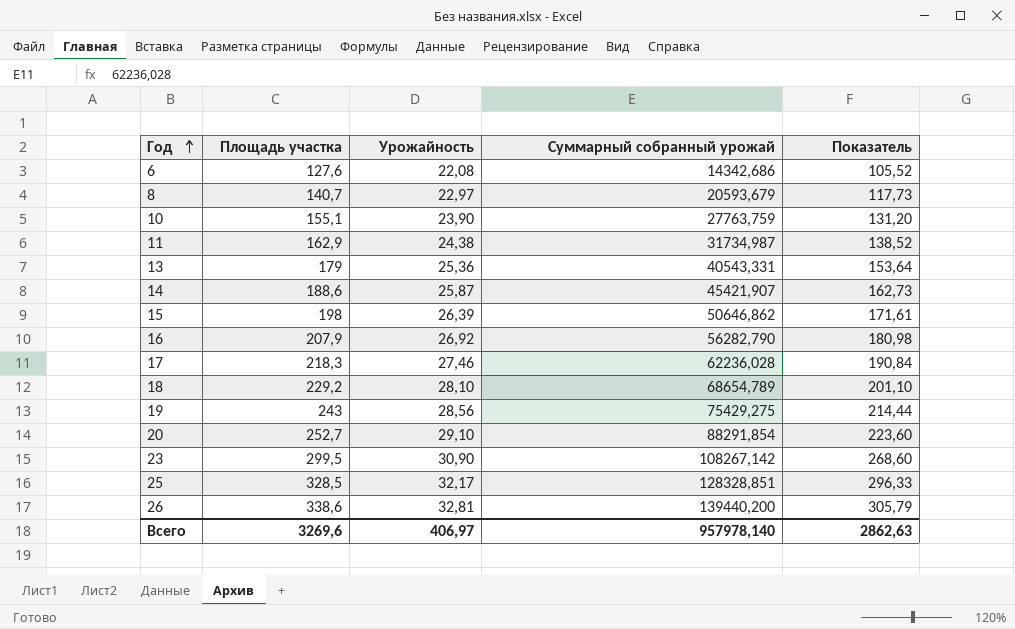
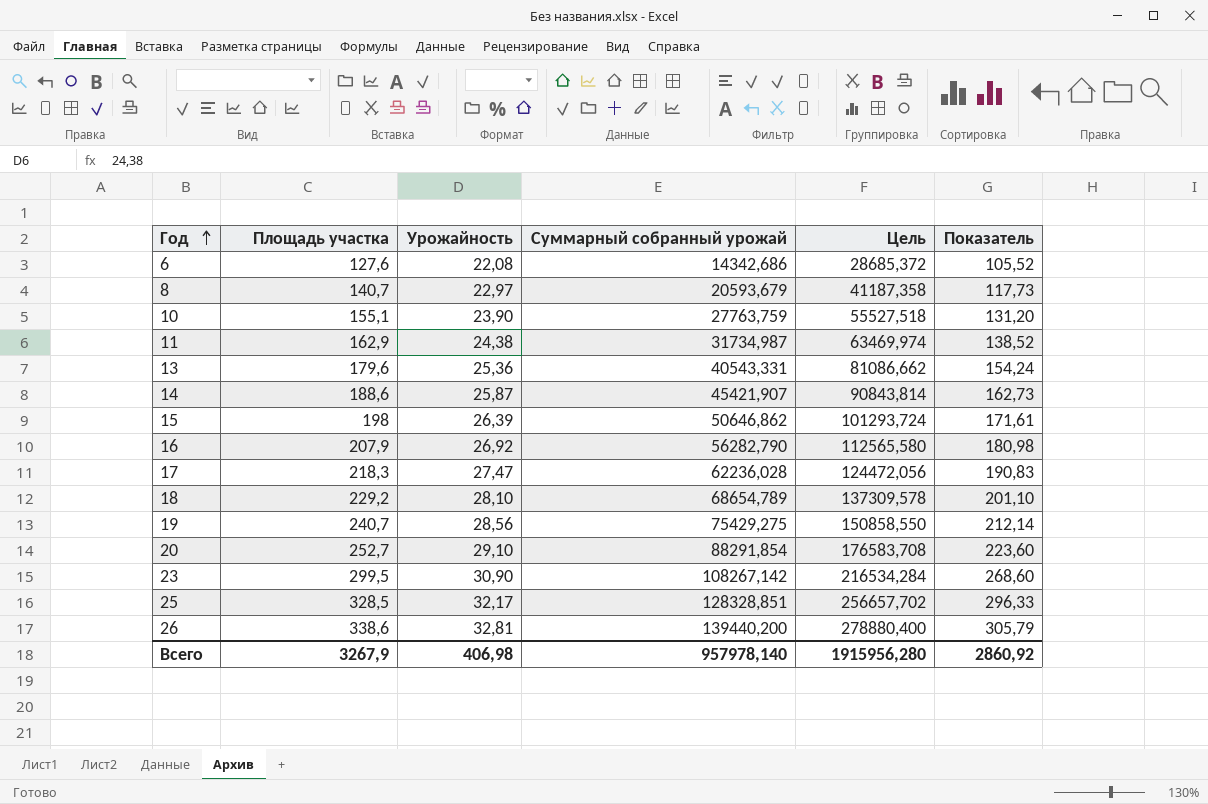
column Цель | formula: none -> [Суммарный собранный урожай] * 2
13 | Площадь участка: 179 -> 179,6
13 | Показатель: 153,64 -> 154,24
17 | Урожайность: 27,46 -> 27,47
17 | Показатель: 190,84 -> 190,83
19 | Площадь участка: 243 -> 240,7
19 | Показатель: 214,44 -> 212,14
Всего | Площадь участка: 3269,6 -> 3267,9
Всего | Урожайность: 406,97 -> 406,98
Всего | Показатель: 2862,63 -> 2860,92

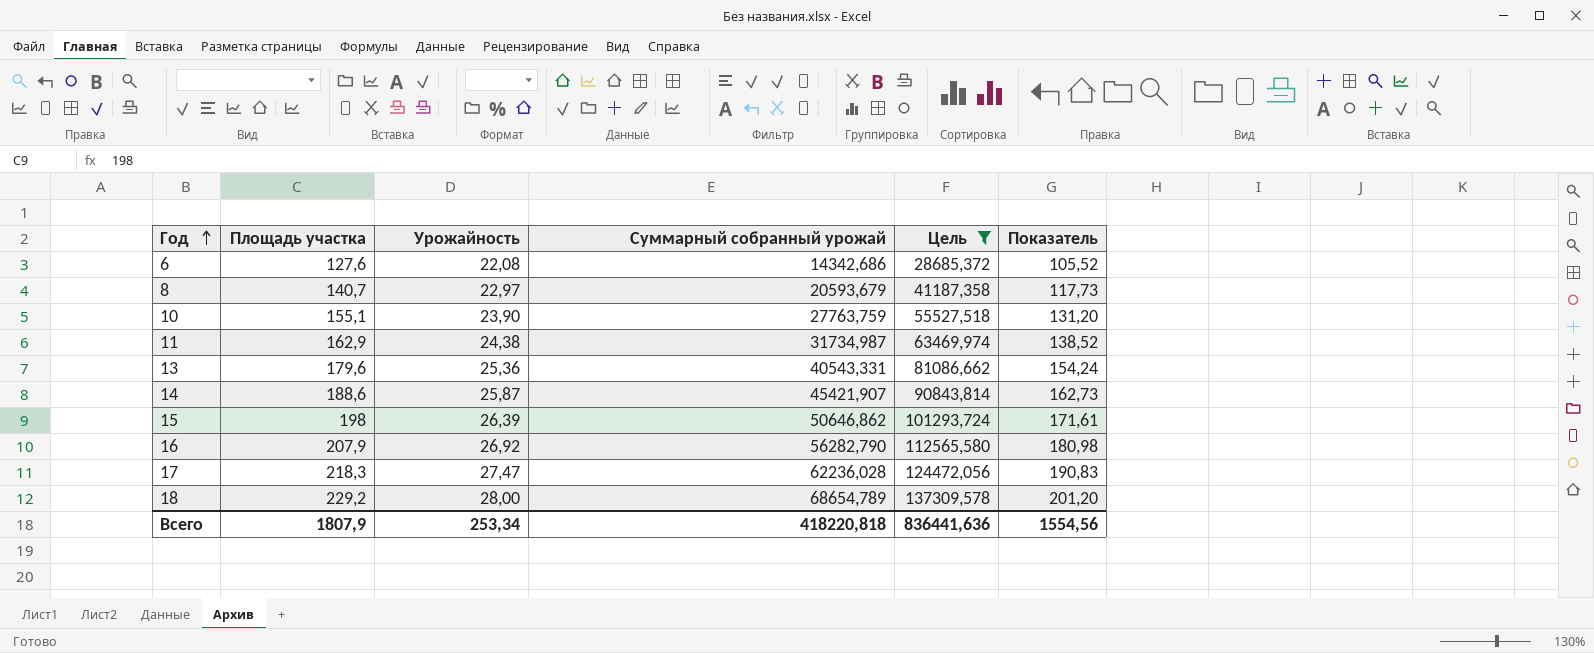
filter: none -> Цель <= 137309,578
18 | Урожайность: 28,10 -> 28,00
18 | Показатель: 201,10 -> 201,20
Всего | Площадь участка: 3267,9 -> 1807,9
Всего | Урожайность: 406,98 -> 253,34
Всего | Суммарный собранный урожай: 957978,140 -> 418220,818
Всего | Цель: 1915956,280 -> 836441,636
Всего | Показатель: 2860,92 -> 1554,56

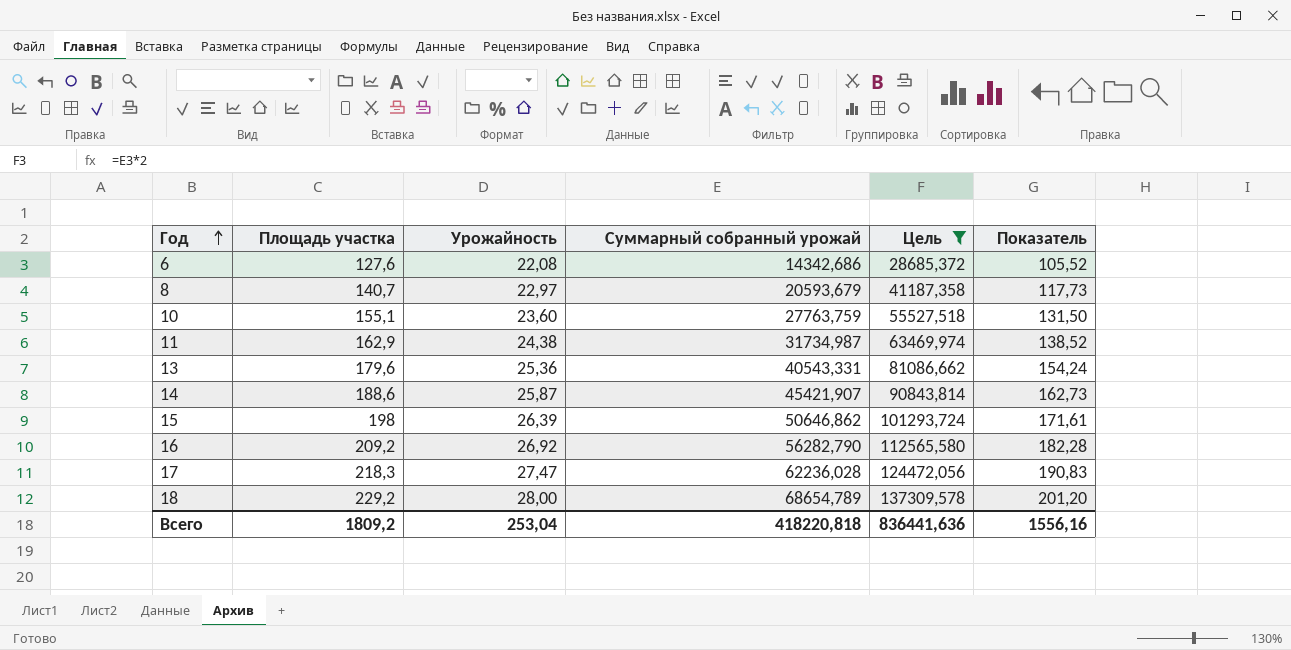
10 | Урожайность: 23,90 -> 23,60
10 | Показатель: 131,20 -> 131,50
16 | Площадь участка: 207,9 -> 209,2
16 | Показатель: 180,98 -> 182,28
Всего | Площадь участка: 1807,9 -> 1809,2
Всего | Урожайность: 253,34 -> 253,04
Всего | Показатель: 1554,56 -> 1556,16

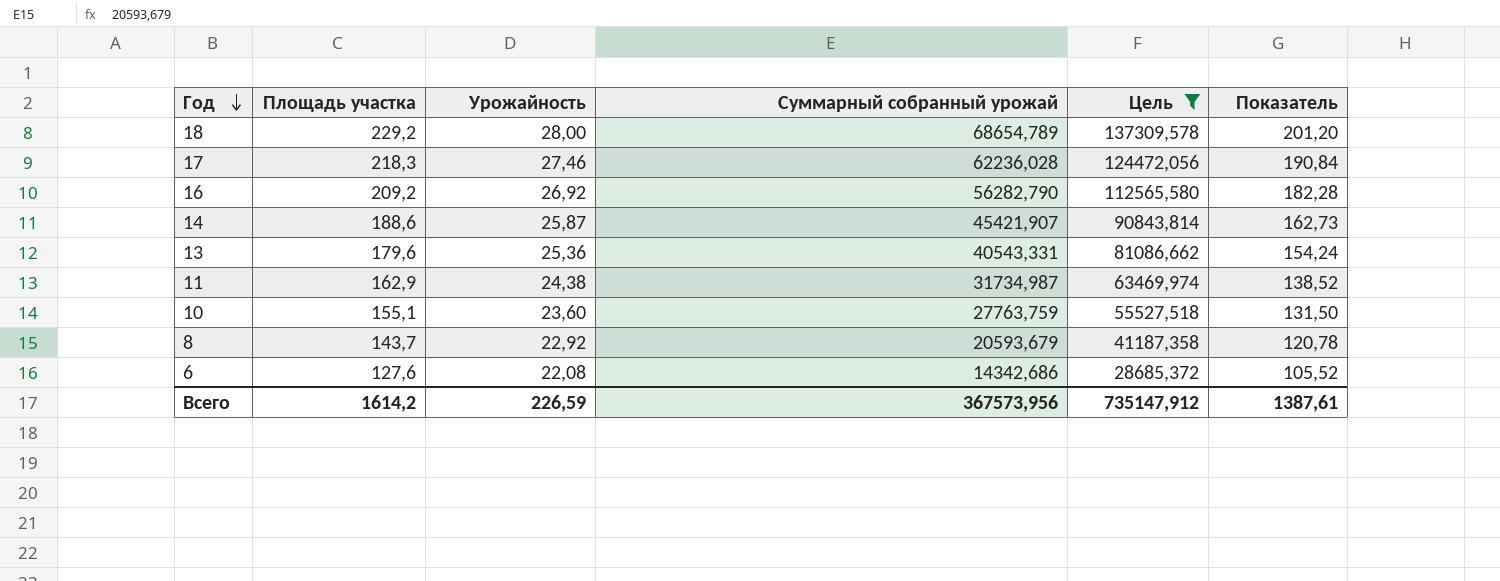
row order: Год ascending -> Год descending
row 15: 198 | 26,39 | 50646,862 | 101293,724 | 171,61 -> none
17 | Урожайность: 27,47 -> 27,46
17 | Показатель: 190,83 -> 190,84
8 | Площадь участка: 140,7 -> 143,7
8 | Урожайность: 22,97 -> 22,92
8 | Показатель: 117,73 -> 120,78
Всего | Площадь участка: 1809,2 -> 1614,2
Всего | Урожайность: 253,04 -> 226,59
Всего | Суммарный собранный урожай: 418220,818 -> 367573,956
Всего | Цель: 836441,636 -> 735147,912
Всего | Показатель: 1556,16 -> 1387,61

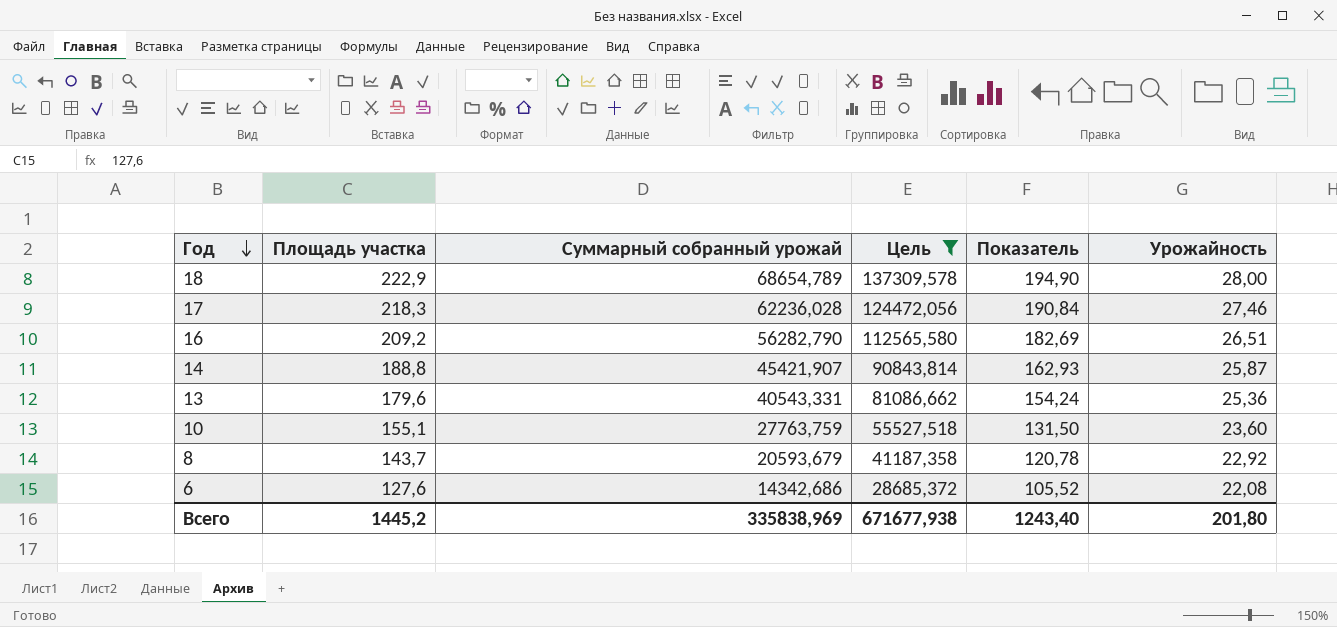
column Урожайность | position: 3 -> 6
row 11: 162,9 | 24,38 | 31734,987 | 63469,974 | 138,52 -> none
18 | Площадь участка: 229,2 -> 222,9
18 | Показатель: 201,20 -> 194,90
16 | Показатель: 182,28 -> 182,69
16 | Урожайность: 26,92 -> 26,51
14 | Площадь участка: 188,6 -> 188,8
14 | Показатель: 162,73 -> 162,93
Всего | Площадь участка: 1614,2 -> 1445,2
Всего | Суммарный собранный урожай: 367573,956 -> 335838,969
Всего | Цель: 735147,912 -> 671677,938
Всего | Показатель: 1387,61 -> 1243,40
Всего | Урожайность: 226,59 -> 201,80

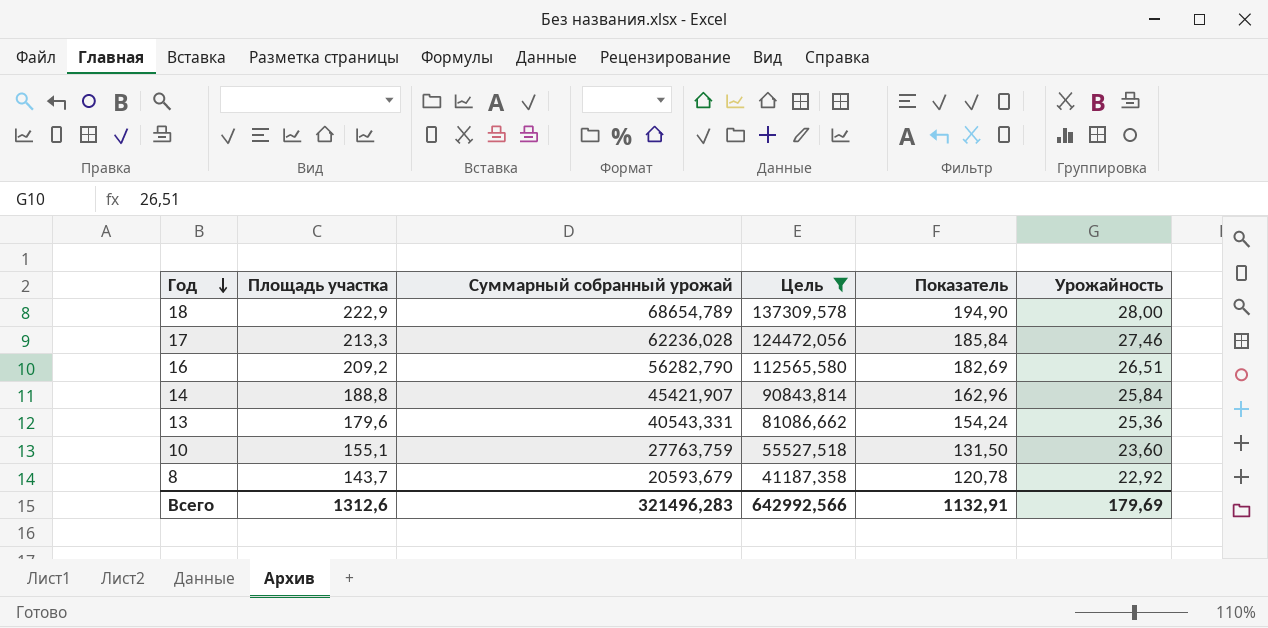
row 6: 127,6 | 14342,686 | 28685,372 | 105,52 | 22,08 -> none
17 | Площадь участка: 218,3 -> 213,3
17 | Показатель: 190,84 -> 185,84
14 | Показатель: 162,93 -> 162,96
14 | Урожайность: 25,87 -> 25,84
Всего | Площадь участка: 1445,2 -> 1312,6
Всего | Суммарный собранный урожай: 335838,969 -> 321496,283
Всего | Цель: 671677,938 -> 642992,566
Всего | Показатель: 1243,40 -> 1132,91
Всего | Урожайность: 201,80 -> 179,69

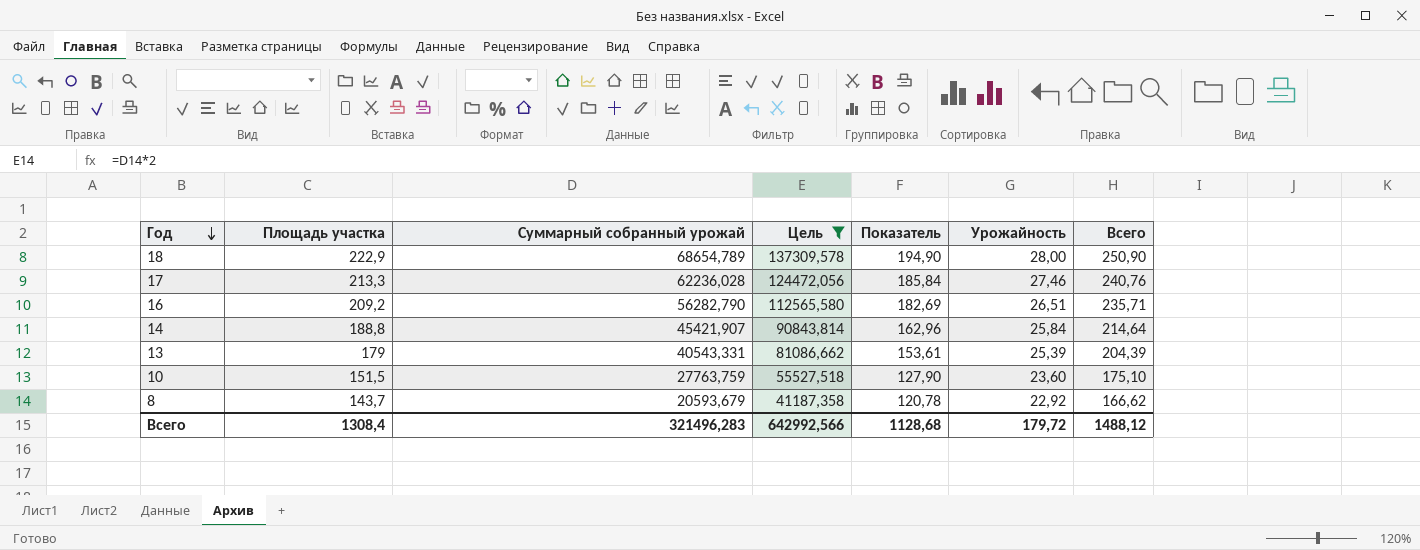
column Всего | formula: none -> [Площадь участка] + [Урожайность]
13 | Площадь участка: 179,6 -> 179
13 | Показатель: 154,24 -> 153,61
13 | Урожайность: 25,36 -> 25,39
10 | Площадь участка: 155,1 -> 151,5
10 | Показатель: 131,50 -> 127,90
Всего | Площадь участка: 1312,6 -> 1308,4
Всего | Показатель: 1132,91 -> 1128,68
Всего | Урожайность: 179,69 -> 179,72

